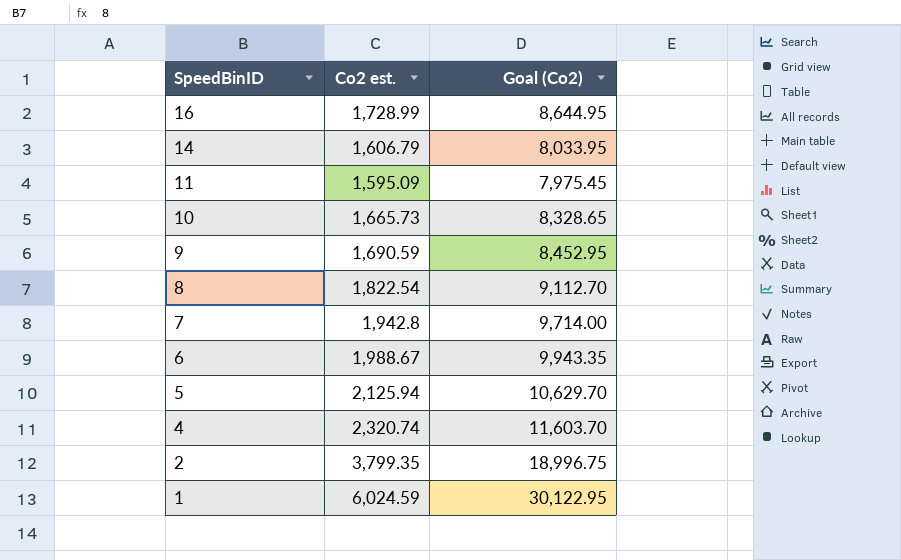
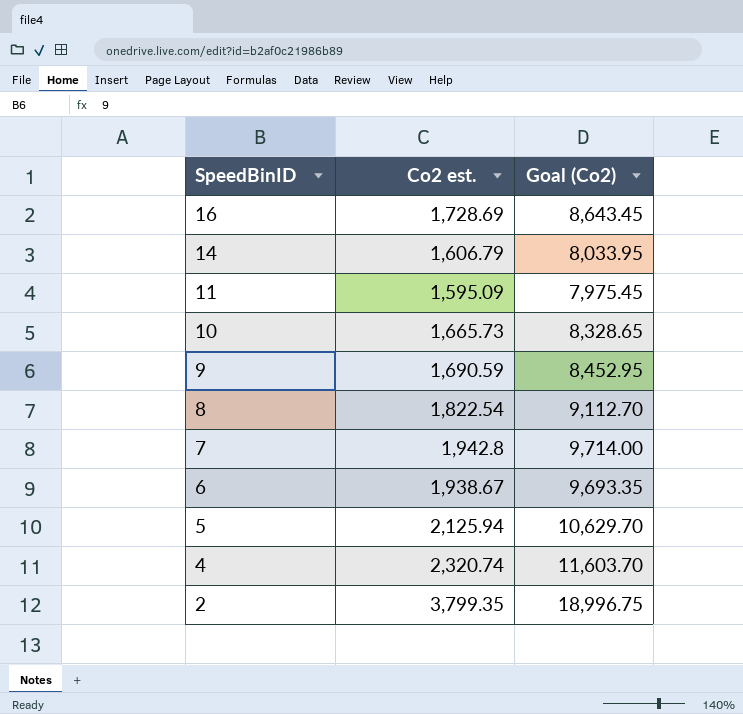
row 1: 6,024.59 | 30,122.95 -> none
16 | Co2 est.: 1,728.99 -> 1,728.69
16 | Goal (Co2): 8,644.95 -> 8,643.45
6 | Co2 est.: 1,988.67 -> 1,938.67
6 | Goal (Co2): 9,943.35 -> 9,693.35

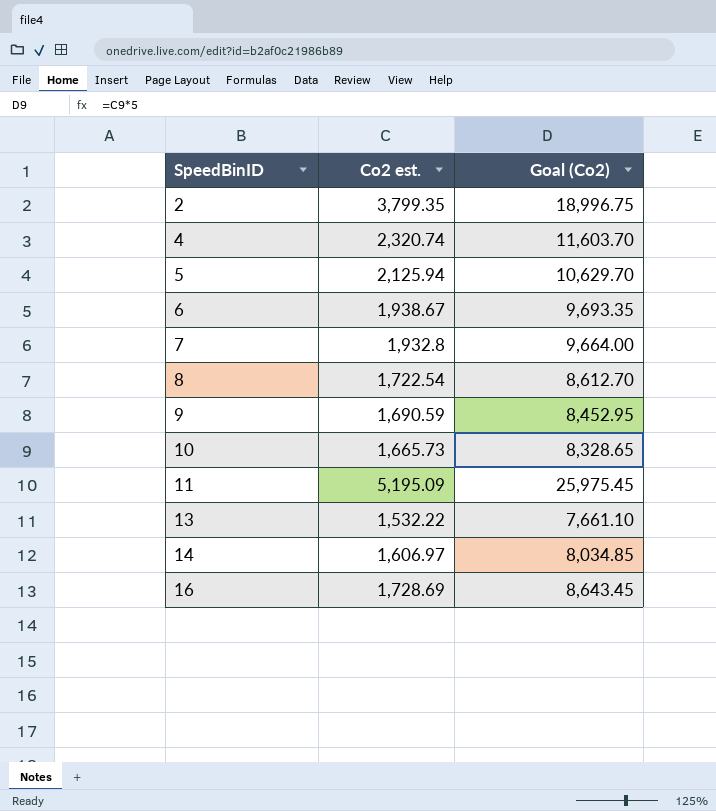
row order: SpeedBinID descending -> SpeedBinID ascending
7 | Co2 est.: 1,942.8 -> 1,932.8
7 | Goal (Co2): 9,714.00 -> 9,664.00
8 | Co2 est.: 1,822.54 -> 1,722.54
8 | Goal (Co2): 9,112.70 -> 8,612.70
11 | Co2 est.: 1,595.09 -> 5,195.09
11 | Goal (Co2): 7,975.45 -> 25,975.45
row 13: none -> 1,532.22 | 7,661.10
14 | Co2 est.: 1,606.79 -> 1,606.97
14 | Goal (Co2): 8,033.95 -> 8,034.85

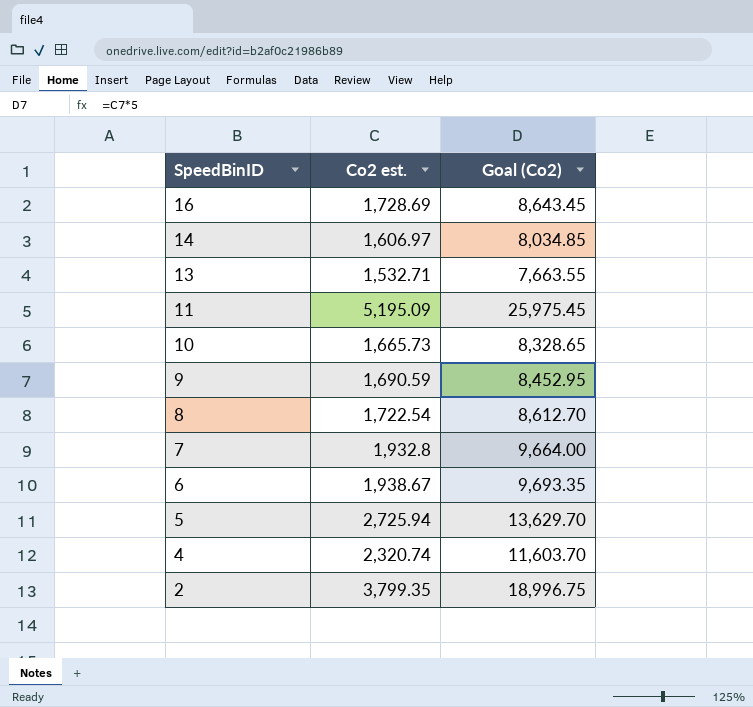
row order: SpeedBinID ascending -> SpeedBinID descending
13 | Co2 est.: 1,532.22 -> 1,532.71
13 | Goal (Co2): 7,661.10 -> 7,663.55
5 | Co2 est.: 2,125.94 -> 2,725.94
5 | Goal (Co2): 10,629.70 -> 13,629.70

